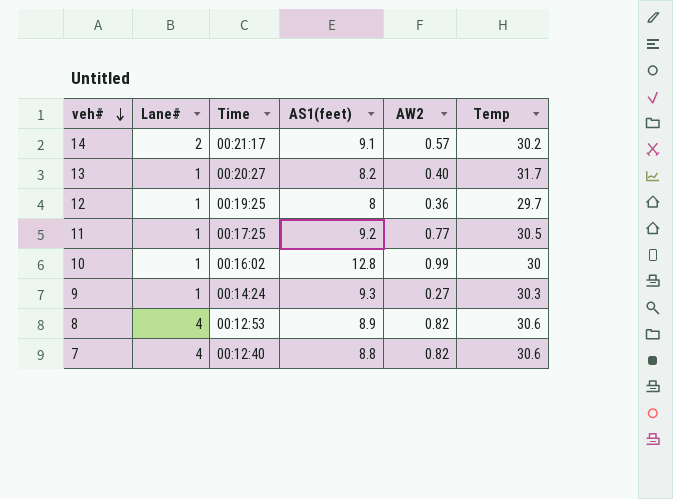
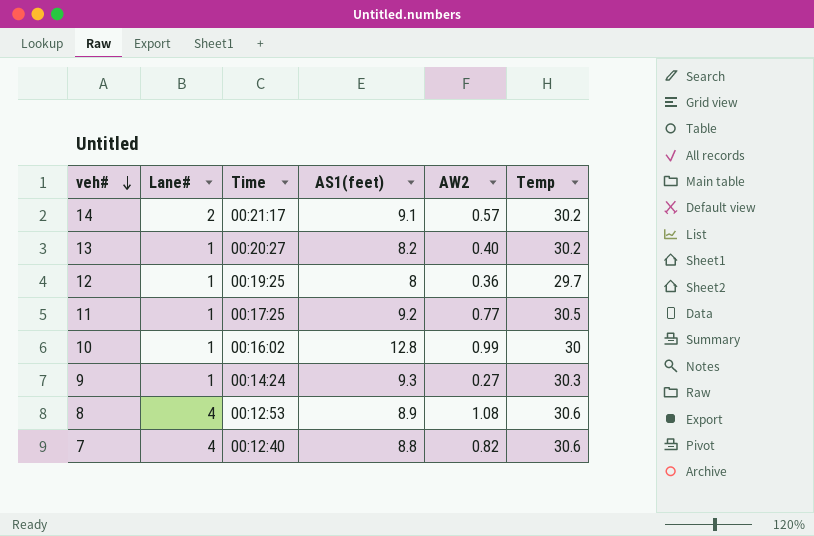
13 | Temp: 31.7 -> 30.2
8 | AW2: 0.82 -> 1.08

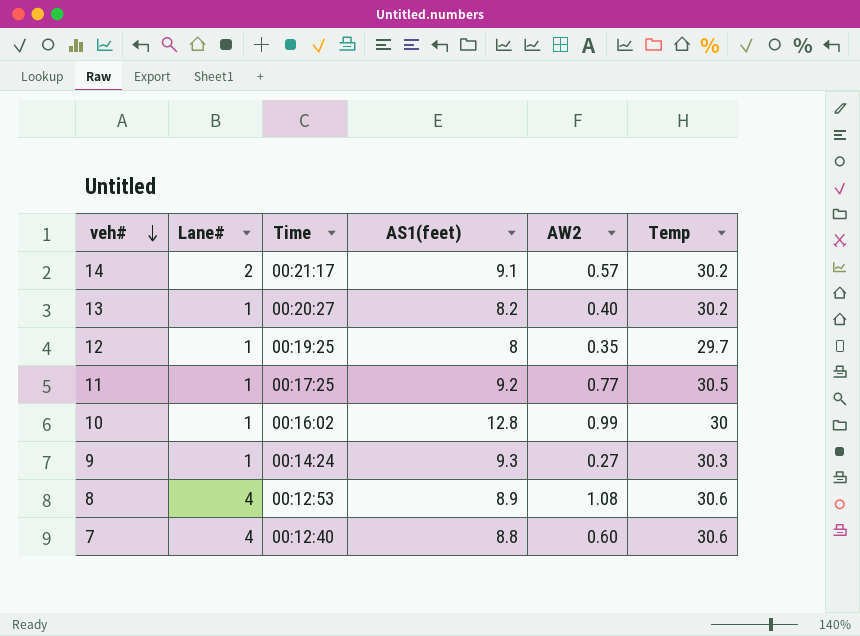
12 | AW2: 0.36 -> 0.35
7 | AW2: 0.82 -> 0.60

